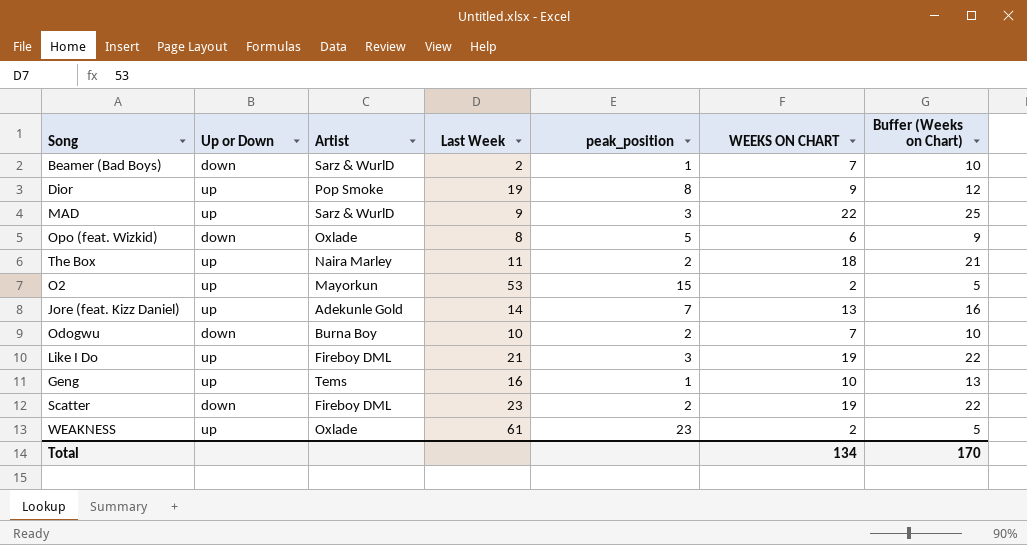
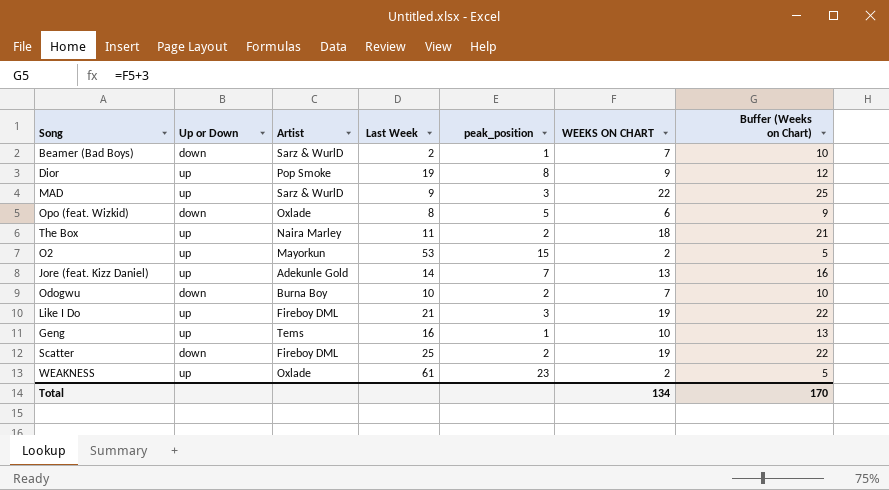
Scatter | Last Week: 23 -> 25

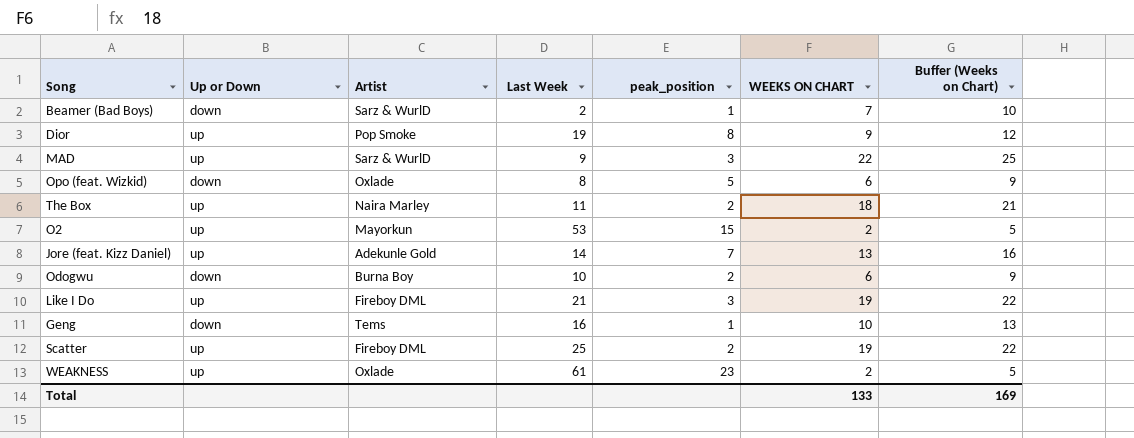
Odogwu | WEEKS ON CHART: 7 -> 6
Odogwu | Buffer (Weeks on Chart): 10 -> 9
Geng | Up or Down: up -> down
Scatter | Up or Down: down -> up
Total | WEEKS ON CHART: 134 -> 133
Total | Buffer (Weeks on Chart): 170 -> 169

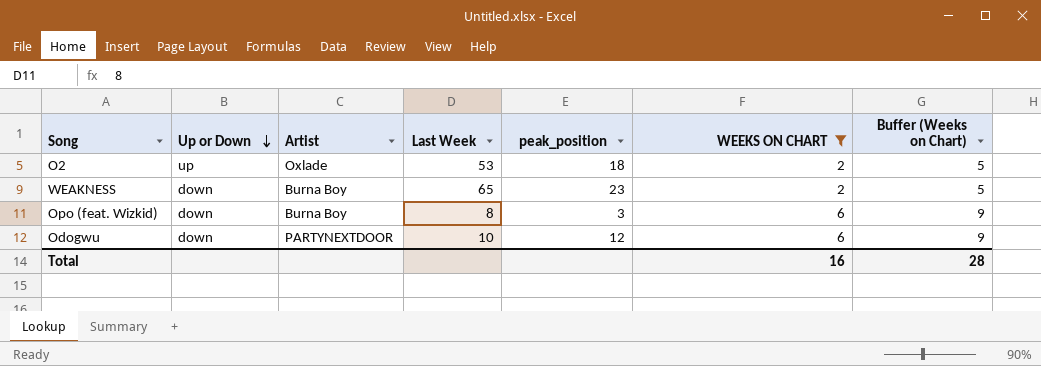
filter: none -> WEEKS ON CHART <= 6
row order: none -> Up or Down descending
O2 | Artist: Mayorkun -> Oxlade
O2 | peak_position: 15 -> 18
WEAKNESS | Up or Down: up -> down
WEAKNESS | Artist: Oxlade -> Burna Boy
WEAKNESS | Last Week: 61 -> 65
Opo (feat. Wizkid) | Artist: Oxlade -> Burna Boy
Opo (feat. Wizkid) | peak_position: 5 -> 3
Odogwu | Artist: Burna Boy -> PARTYNEXTDOOR
Odogwu | peak_position: 2 -> 12
Total | WEEKS ON CHART: 133 -> 16
Total | Buffer (Weeks on Chart): 169 -> 28

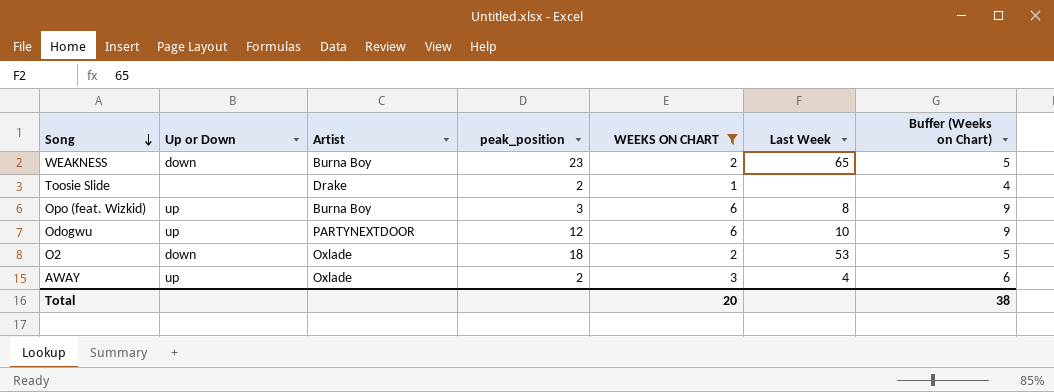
row order: Up or Down descending -> Song descending
column Last Week | position: 4 -> 6
row Toosie Slide: none -> none | Drake | 2 | 1 | none | 4
Opo (feat. Wizkid) | Up or Down: down -> up
Odogwu | Up or Down: down -> up
O2 | Up or Down: up -> down
row AWAY: none -> up | Oxlade | 2 | 3 | 4 | 6
Total | WEEKS ON CHART: 16 -> 20
Total | Buffer (Weeks on Chart): 28 -> 38

